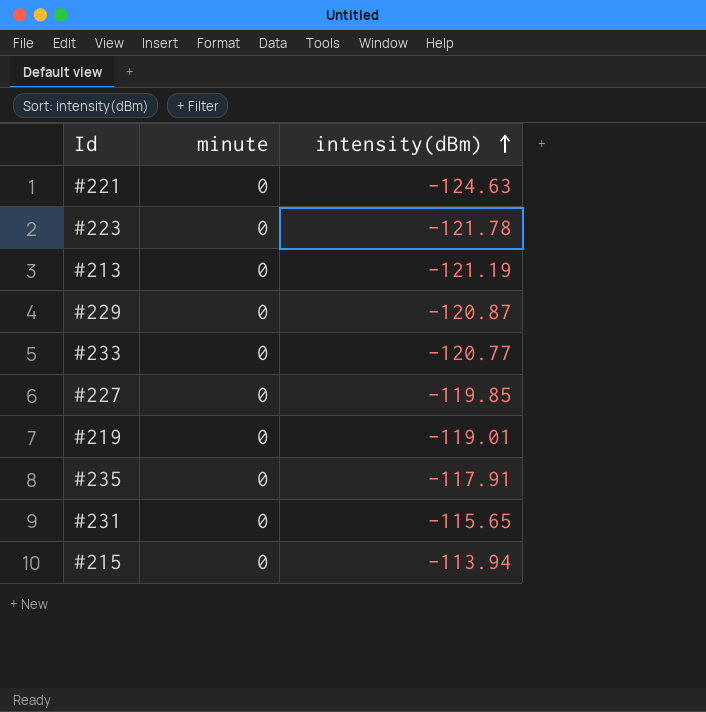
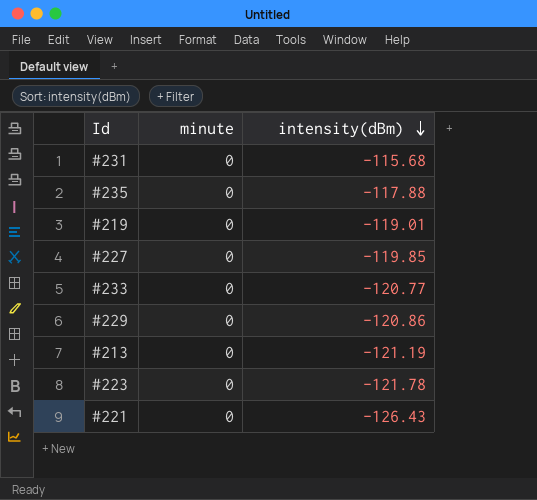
row order: intensity(dBm) ascending -> intensity(dBm) descending
row #215: 0 | -113.94 -> none
#231 | intensity(dBm): -115.65 -> -115.68
#235 | intensity(dBm): -117.91 -> -117.88
#229 | intensity(dBm): -120.87 -> -120.86
#221 | intensity(dBm): -124.63 -> -126.43

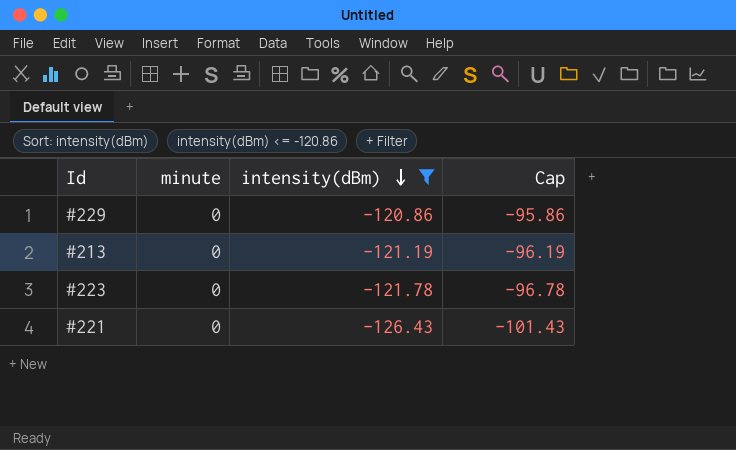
filter: none -> intensity(dBm) <= -120.86
column Cap | formula: none -> [intensity(dBm)] + 25

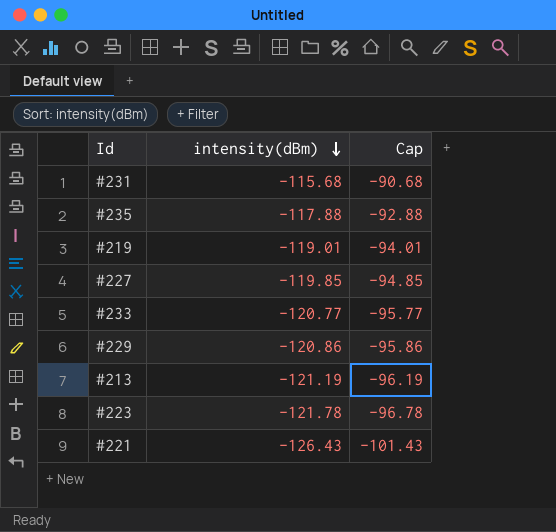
filter: intensity(dBm) <= -120.86 -> none
column minute | position: 2 -> none

